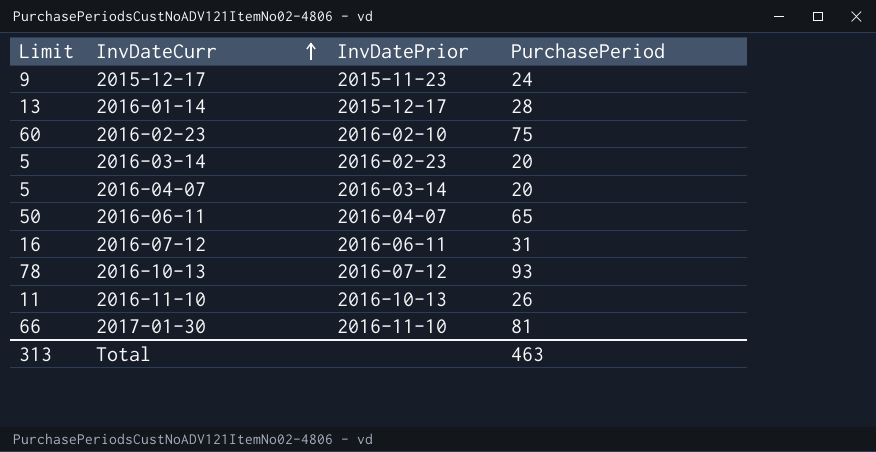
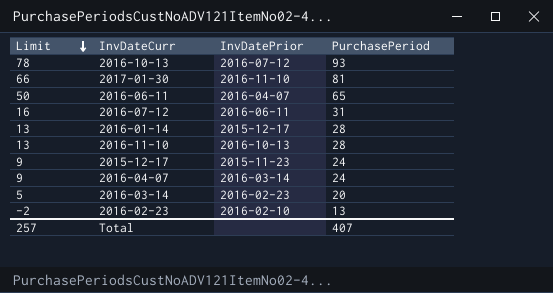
row order: InvDateCurr ascending -> Limit descending
2016-11-10 | Limit: 11 -> 13
2016-11-10 | PurchasePeriod: 26 -> 28
2016-04-07 | Limit: 5 -> 9
2016-04-07 | PurchasePeriod: 20 -> 24
2016-02-23 | Limit: 60 -> -2
2016-02-23 | PurchasePeriod: 75 -> 13
Total | Limit: 313 -> 257
Total | PurchasePeriod: 463 -> 407

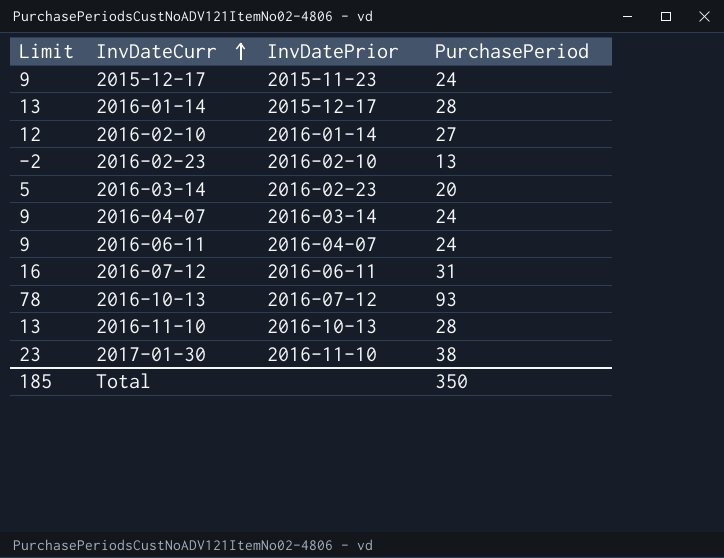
row order: Limit descending -> InvDateCurr ascending
row 2016-02-10: none -> 12 | 2016-01-14 | 27
2016-06-11 | Limit: 50 -> 9
2016-06-11 | PurchasePeriod: 65 -> 24
2017-01-30 | Limit: 66 -> 23
2017-01-30 | PurchasePeriod: 81 -> 38
Total | Limit: 257 -> 185
Total | PurchasePeriod: 407 -> 350

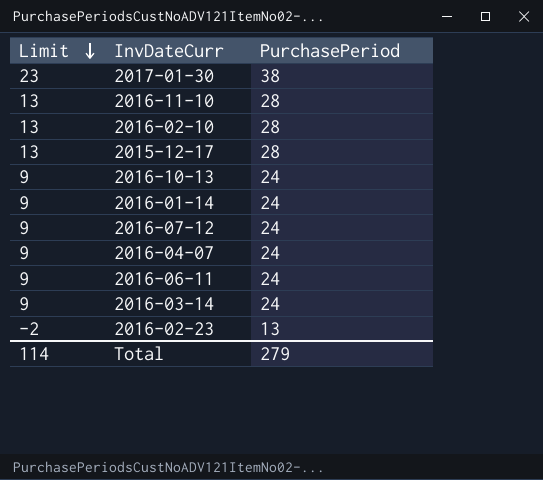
row order: InvDateCurr ascending -> Limit descending
column InvDatePrior | position: 3 -> none
2016-02-10 | Limit: 12 -> 13
2016-02-10 | PurchasePeriod: 27 -> 28
2015-12-17 | Limit: 9 -> 13
2015-12-17 | PurchasePeriod: 24 -> 28
2016-10-13 | Limit: 78 -> 9
2016-10-13 | PurchasePeriod: 93 -> 24
2016-01-14 | Limit: 13 -> 9
2016-01-14 | PurchasePeriod: 28 -> 24
2016-07-12 | Limit: 16 -> 9
2016-07-12 | PurchasePeriod: 31 -> 24
2016-03-14 | Limit: 5 -> 9
2016-03-14 | PurchasePeriod: 20 -> 24
Total | Limit: 185 -> 114
Total | PurchasePeriod: 350 -> 279

